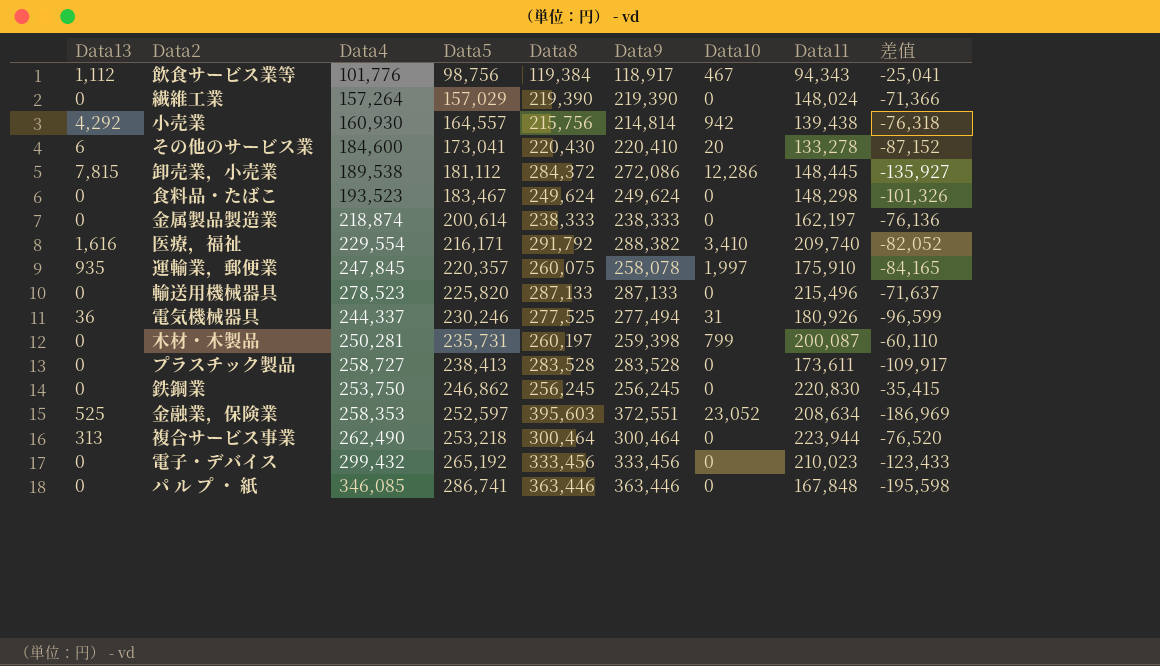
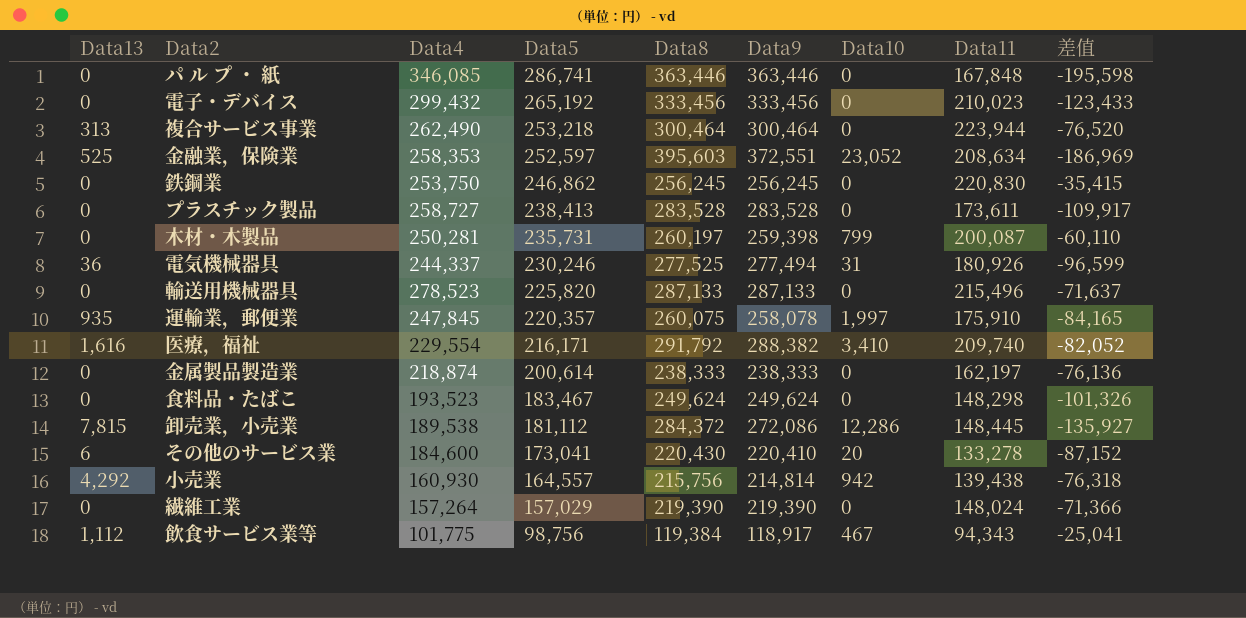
row order: Data5 ascending -> Data5 descending
飲食サービス業等 | Data4: 101,776 -> 101,775

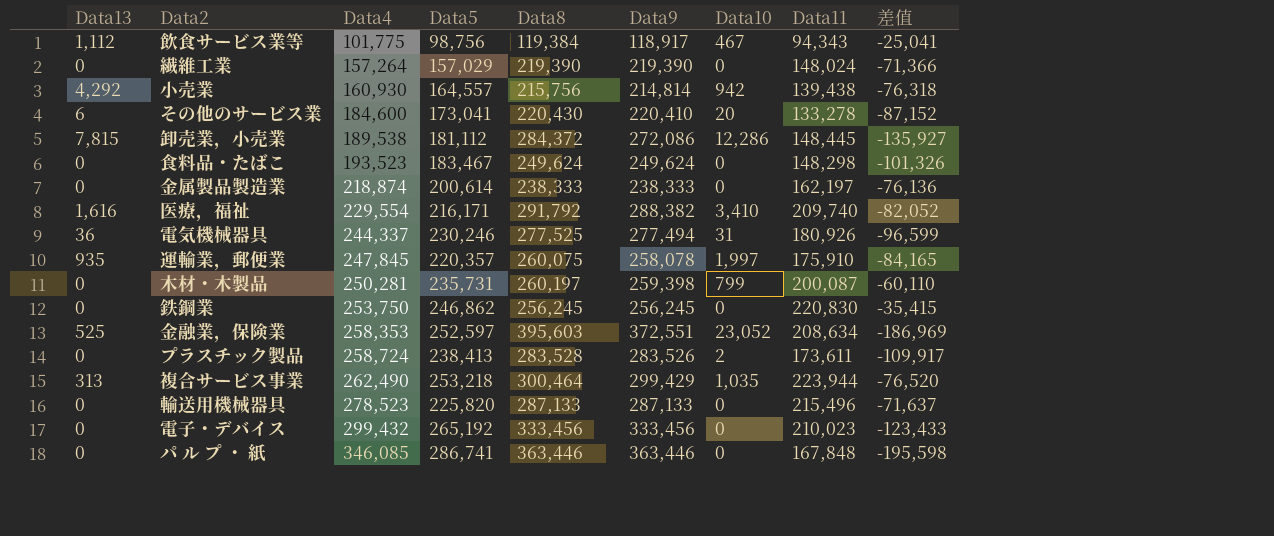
row order: Data5 descending -> Data4 ascending
プラスチック製品 | Data4: 258,727 -> 258,724
プラスチック製品 | Data9: 283,528 -> 283,526
プラスチック製品 | Data10: 0 -> 2
複合サービス事業 | Data9: 300,464 -> 299,429
複合サービス事業 | Data10: 0 -> 1,035

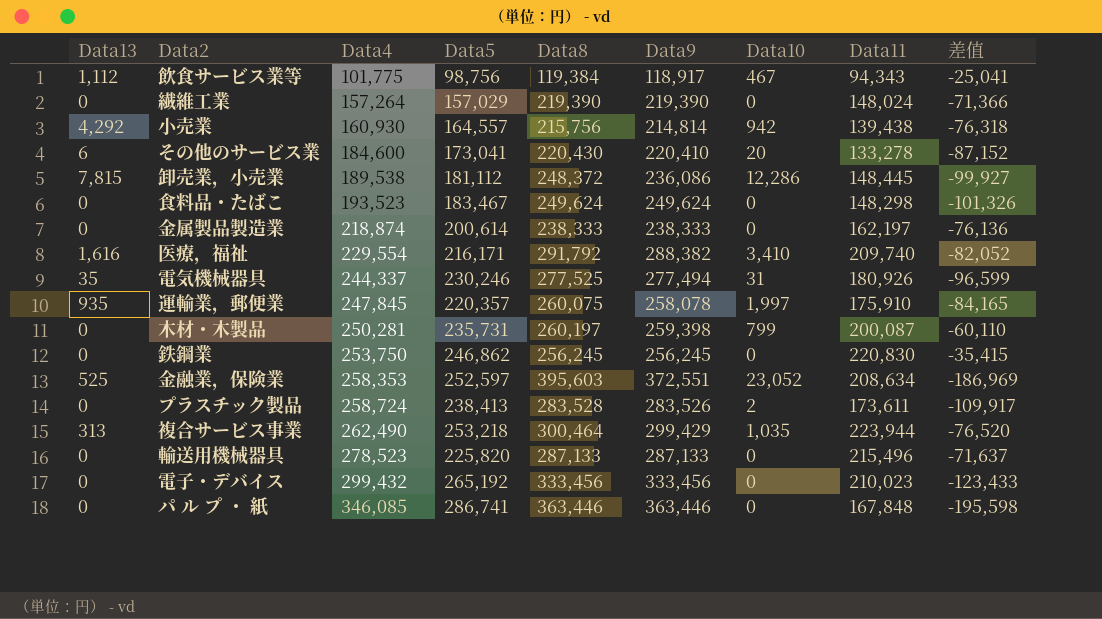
卸売業，小売業 | Data8: 284,372 -> 248,372
卸売業，小売業 | Data9: 272,086 -> 236,086
卸売業，小売業 | 差值: -135,927 -> -99,927
電気機械器具 | Data13: 36 -> 35

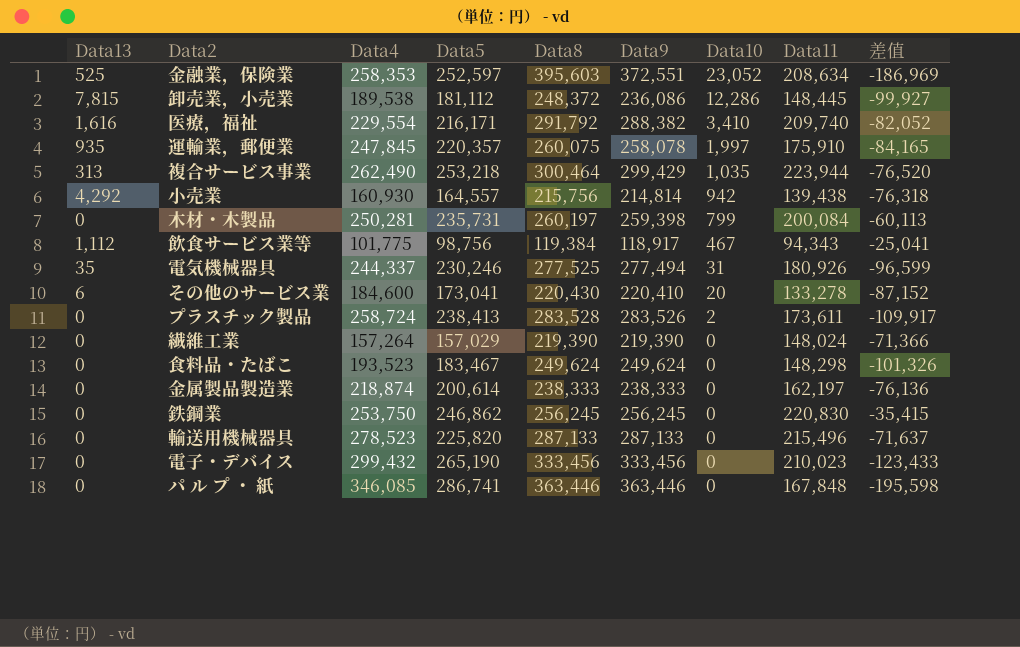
row order: Data4 ascending -> Data10 descending
木材・木製品 | Data11: 200,087 -> 200,084
木材・木製品 | 差值: -60,110 -> -60,113
電子・デバイス | Data5: 265,192 -> 265,190

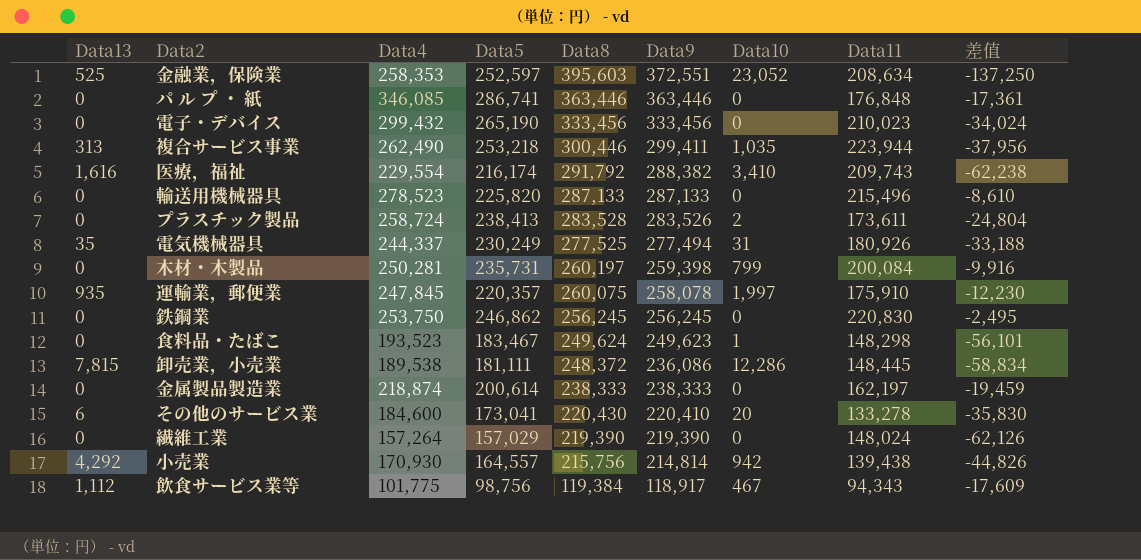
row order: Data10 descending -> Data8 descending
column 差值 | formula: [Data11] - [Data8] -> [Data4] - [Data8]
パ ル プ ・ 紙 | Data11: 167,848 -> 176,848
複合サービス事業 | Data8: 300,464 -> 300,446
複合サービス事業 | Data9: 299,429 -> 299,411
医療，福祉 | Data5: 216,171 -> 216,174
医療，福祉 | Data11: 209,740 -> 209,743
電気機械器具 | Data5: 230,246 -> 230,249
食料品・たばこ | Data9: 249,624 -> 249,623
食料品・たばこ | Data10: 0 -> 1
卸売業，小売業 | Data5: 181,112 -> 181,111
小売業 | Data4: 160,930 -> 170,930

